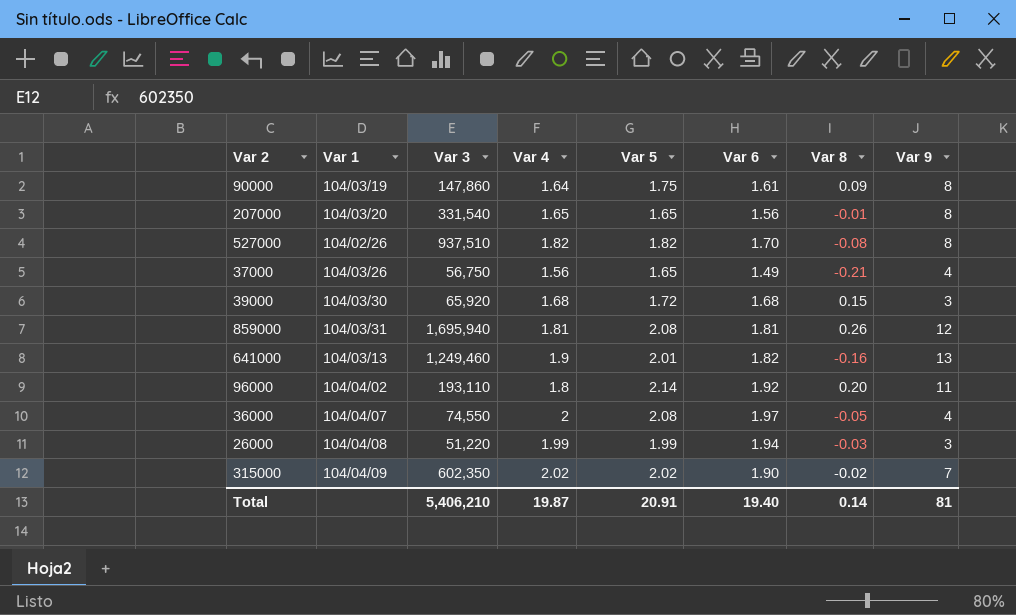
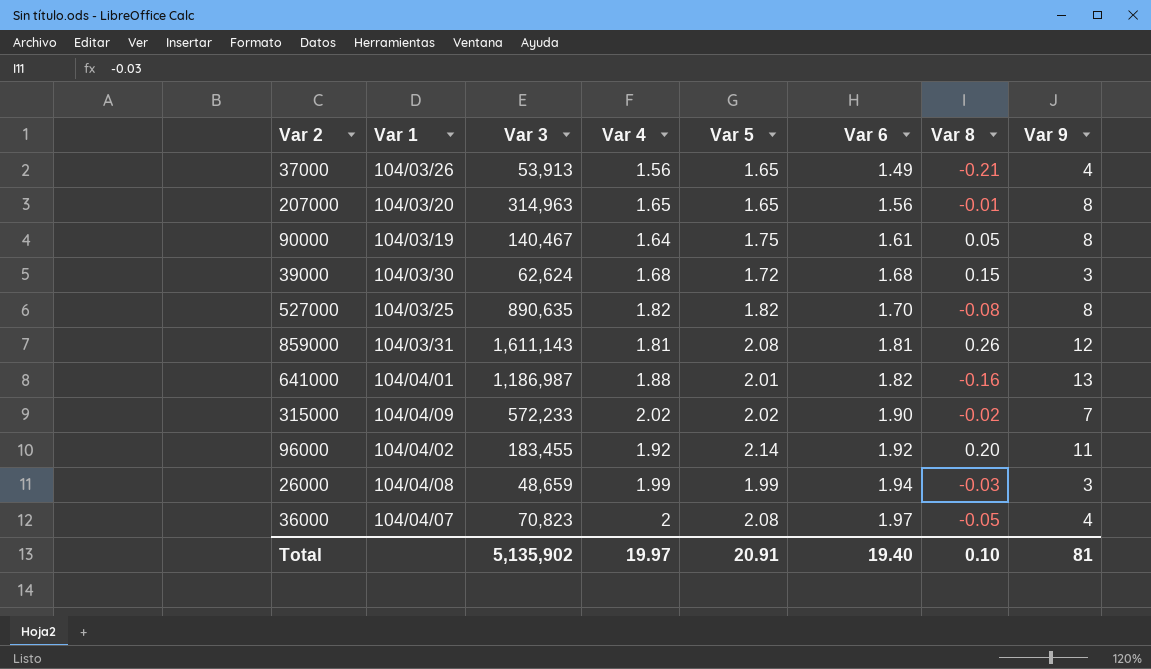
row order: none -> Var 6 ascending
37000 | Var 3: 56,750 -> 53,913
207000 | Var 3: 331,540 -> 314,963
90000 | Var 3: 147,860 -> 140,467
90000 | Var 8: 0.09 -> 0.05
39000 | Var 3: 65,920 -> 62,624
527000 | Var 1: 104/02/26 -> 104/03/25
527000 | Var 3: 937,510 -> 890,635
859000 | Var 3: 1,695,940 -> 1,611,143
641000 | Var 1: 104/03/13 -> 104/04/01
641000 | Var 3: 1,249,460 -> 1,186,987
641000 | Var 4: 1.9 -> 1.88
315000 | Var 3: 602,350 -> 572,233
96000 | Var 3: 193,110 -> 183,455
96000 | Var 4: 1.8 -> 1.92
26000 | Var 3: 51,220 -> 48,659
36000 | Var 3: 74,550 -> 70,823
Total | Var 3: 5,406,210 -> 5,135,902
Total | Var 4: 19.87 -> 19.97
Total | Var 8: 0.14 -> 0.10

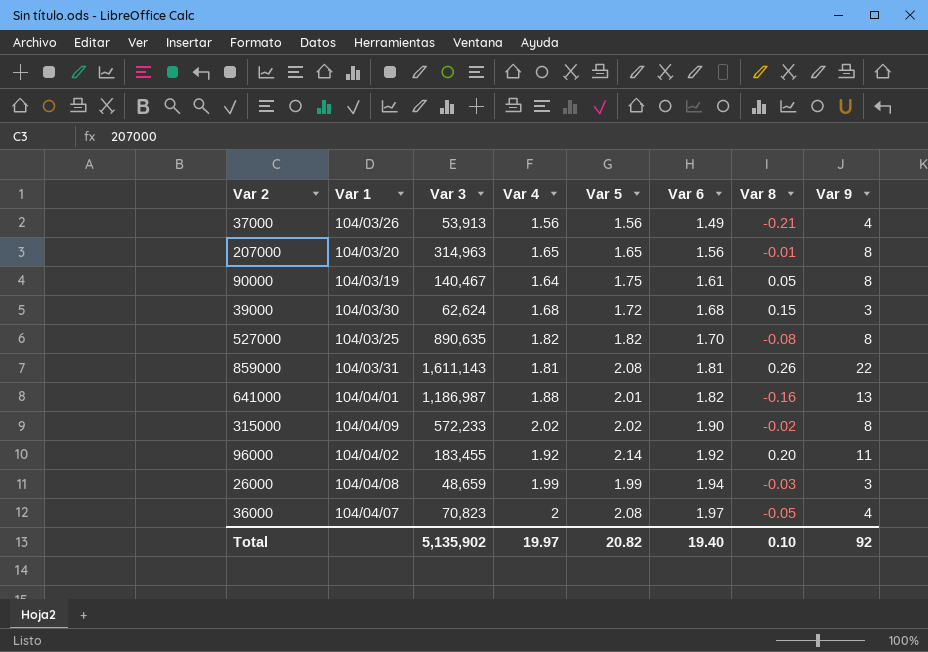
37000 | Var 5: 1.65 -> 1.56
859000 | Var 9: 12 -> 22
315000 | Var 9: 7 -> 8
Total | Var 5: 20.91 -> 20.82
Total | Var 9: 81 -> 92

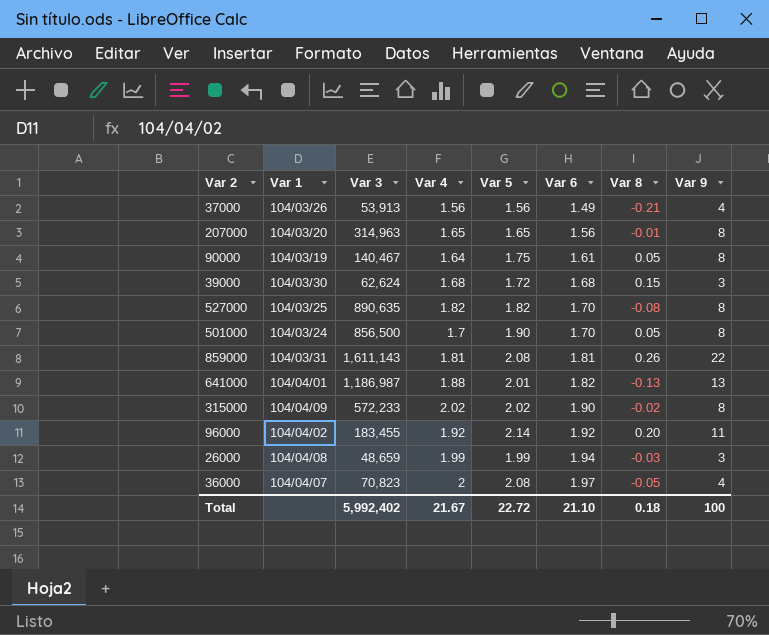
row 501000: none -> 104/03/24 | 856,500 | 1.7 | 1.90 | 1.70 | 0.05 | 8
641000 | Var 8: -0.16 -> -0.13
Total | Var 3: 5,135,902 -> 5,992,402
Total | Var 4: 19.97 -> 21.67
Total | Var 5: 20.82 -> 22.72
Total | Var 6: 19.40 -> 21.10
Total | Var 8: 0.10 -> 0.18
Total | Var 9: 92 -> 100

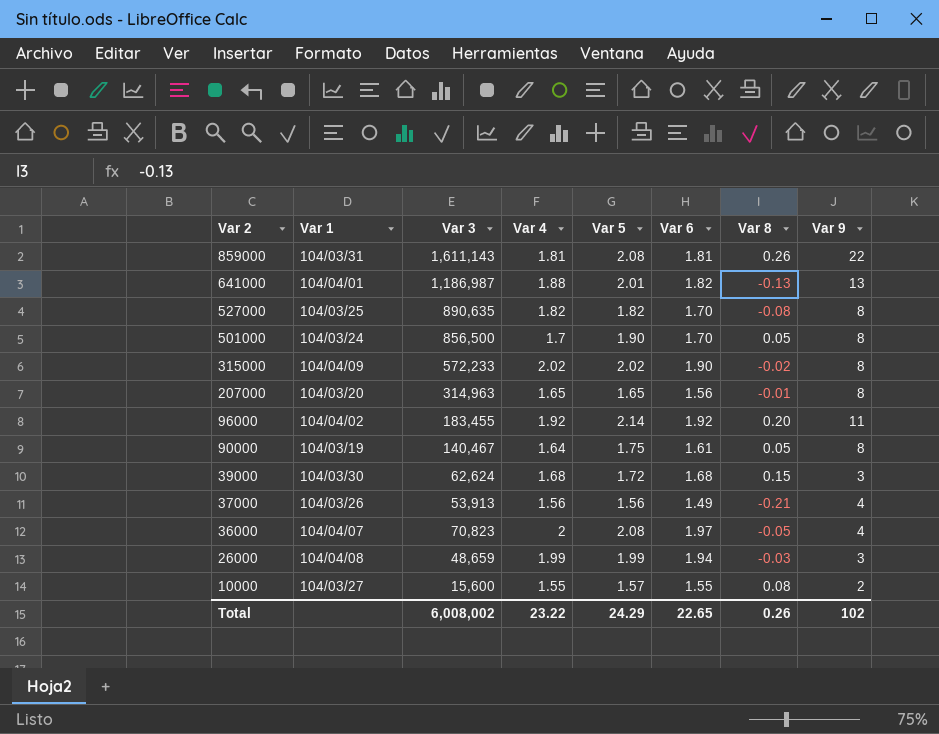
row order: Var 6 ascending -> Var 2 descending
row 10000: none -> 104/03/27 | 15,600 | 1.55 | 1.57 | 1.55 | 0.08 | 2
Total | Var 3: 5,992,402 -> 6,008,002
Total | Var 4: 21.67 -> 23.22
Total | Var 5: 22.72 -> 24.29
Total | Var 6: 21.10 -> 22.65
Total | Var 8: 0.18 -> 0.26
Total | Var 9: 100 -> 102

